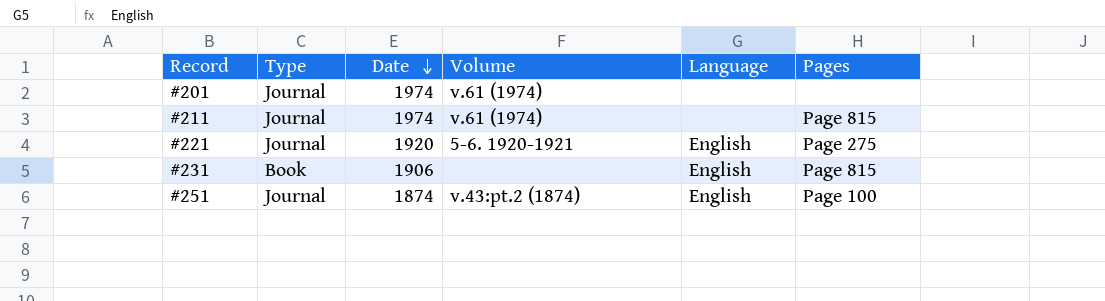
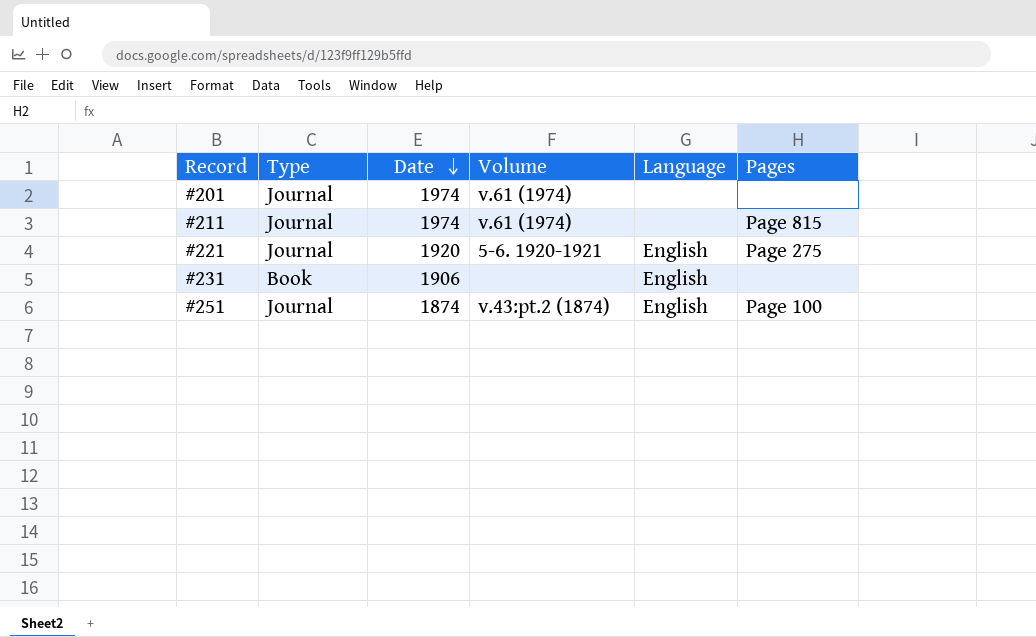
#231 | Pages: Page 815 -> none

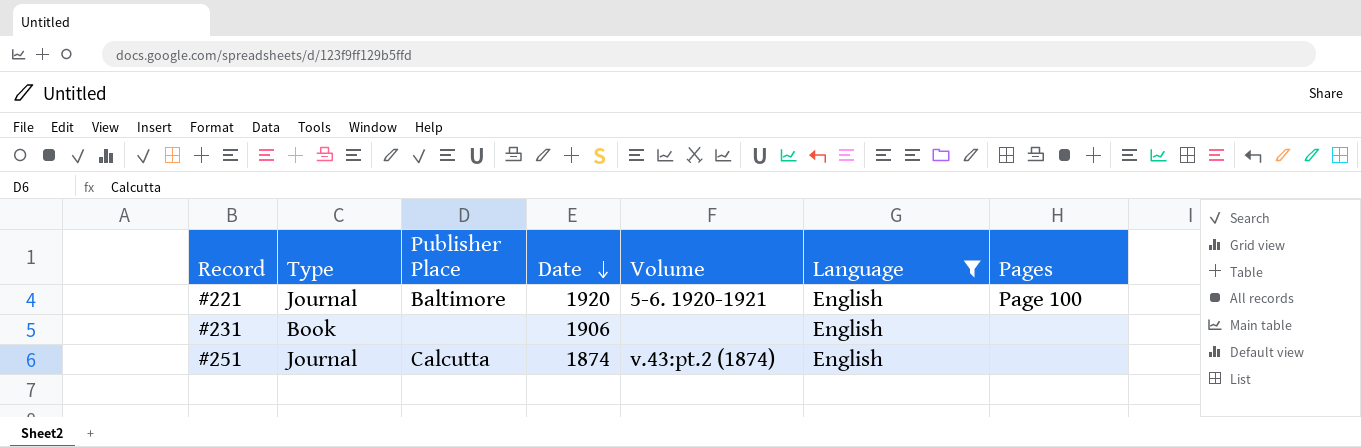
filter: none -> Language = English
column Publisher Place | position: none -> 3
#221 | Pages: Page 275 -> Page 100
#251 | Pages: Page 100 -> none

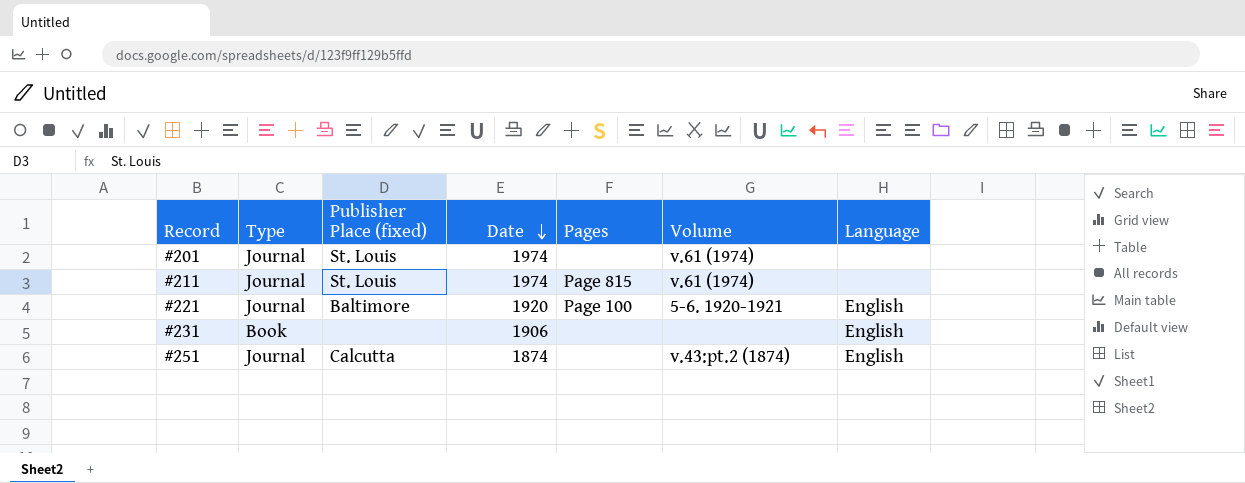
filter: Language = English -> none
column name: Publisher Place -> Publisher Place (fixed)
column Pages | position: 7 -> 5

